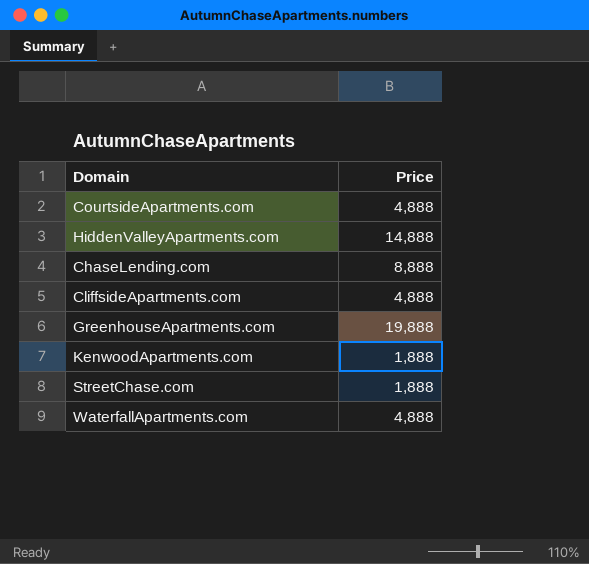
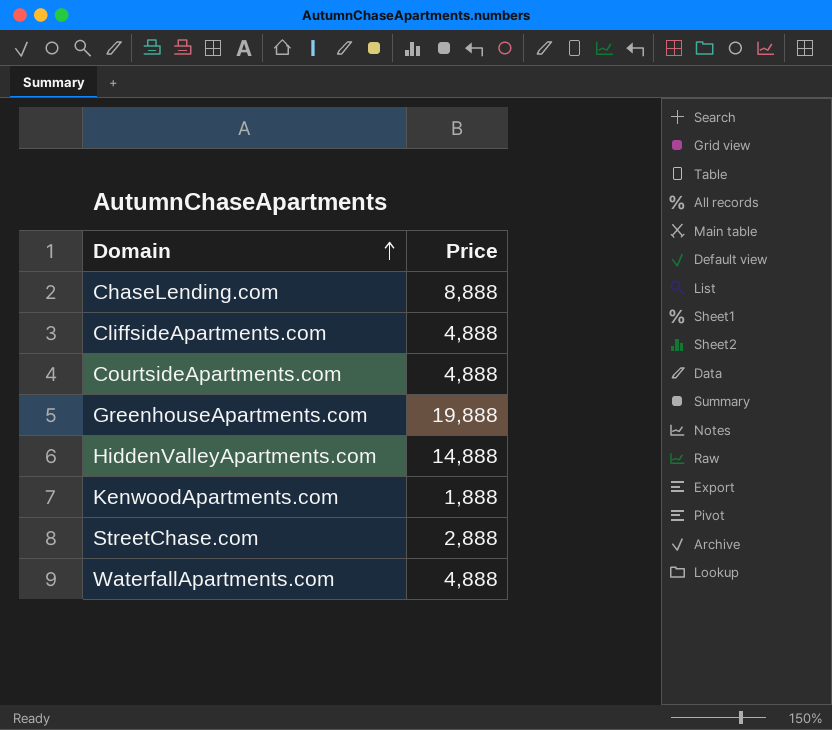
row order: none -> Domain ascending
StreetChase.com | Price: 1,888 -> 2,888

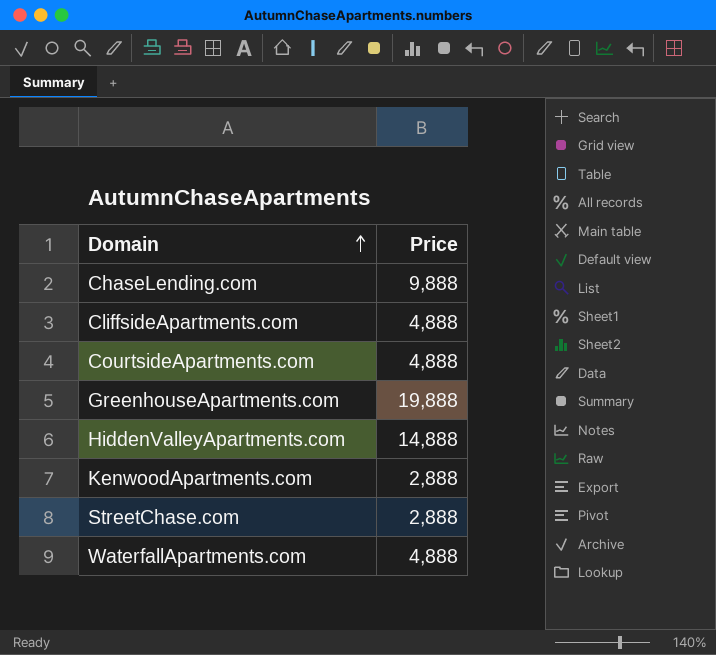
ChaseLending.com | Price: 8,888 -> 9,888
KenwoodApartments.com | Price: 1,888 -> 2,888

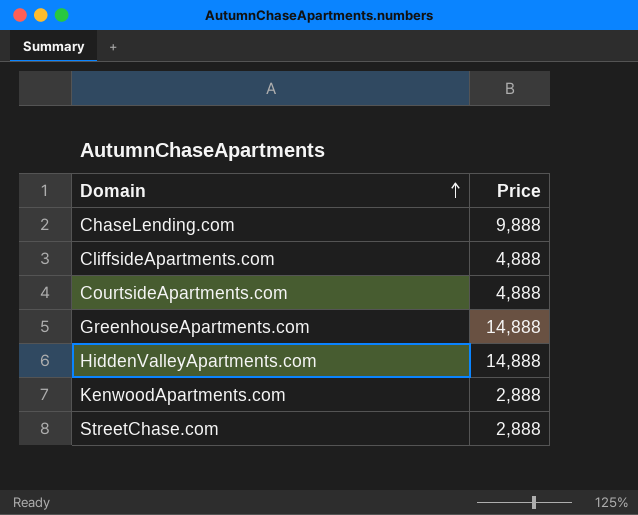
row WaterfallApartments.com: 4,888 -> none
GreenhouseApartments.com | Price: 19,888 -> 14,888

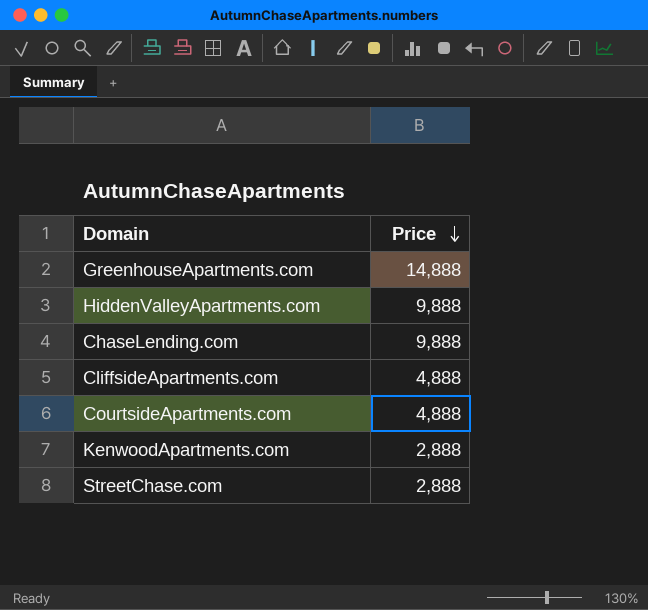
row order: Domain ascending -> Price descending
HiddenValleyApartments.com | Price: 14,888 -> 9,888

